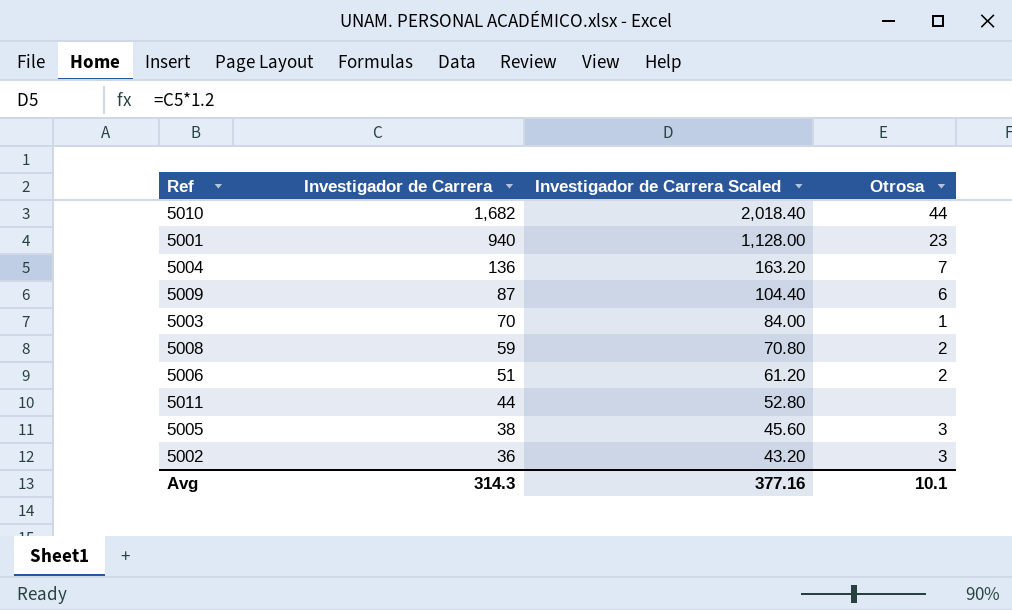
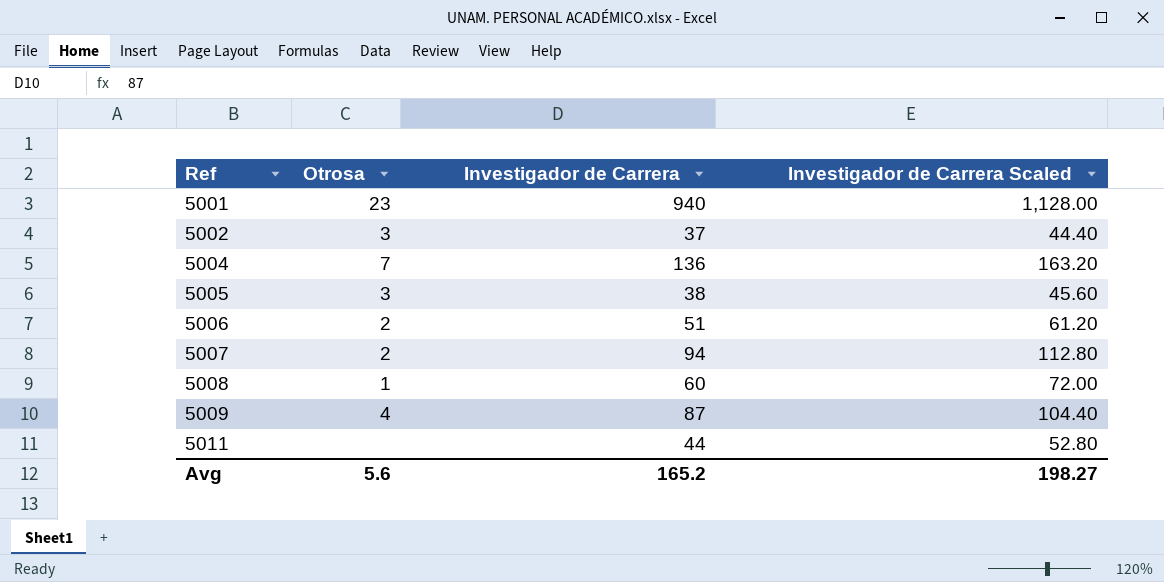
row order: Investigador de Carrera descending -> Ref ascending
column Otrosa | position: 4 -> 2
row 5010: 1,682 | 2,018.40 | 44 -> none
row 5003: 70 | 84.00 | 1 -> none
5002 | Investigador de Carrera: 36 -> 37
5002 | Investigador de Carrera Scaled: 43.20 -> 44.40
row 5007: none -> 2 | 94 | 112.80
5008 | Otrosa: 2 -> 1
5008 | Investigador de Carrera: 59 -> 60
5008 | Investigador de Carrera Scaled: 70.80 -> 72.00
5009 | Otrosa: 6 -> 4
Avg | Otrosa: 10.1 -> 5.6
Avg | Investigador de Carrera: 314.3 -> 165.2
Avg | Investigador de Carrera Scaled: 377.16 -> 198.27

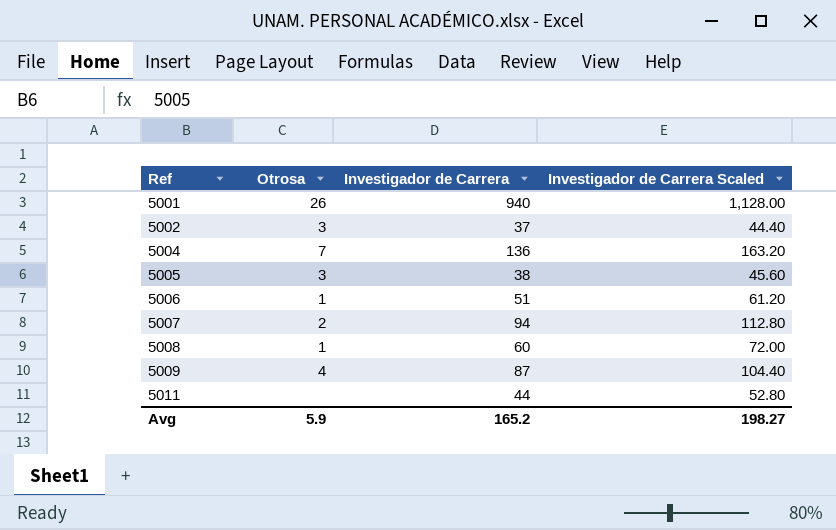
5001 | Otrosa: 23 -> 26
5006 | Otrosa: 2 -> 1
Avg | Otrosa: 5.6 -> 5.9

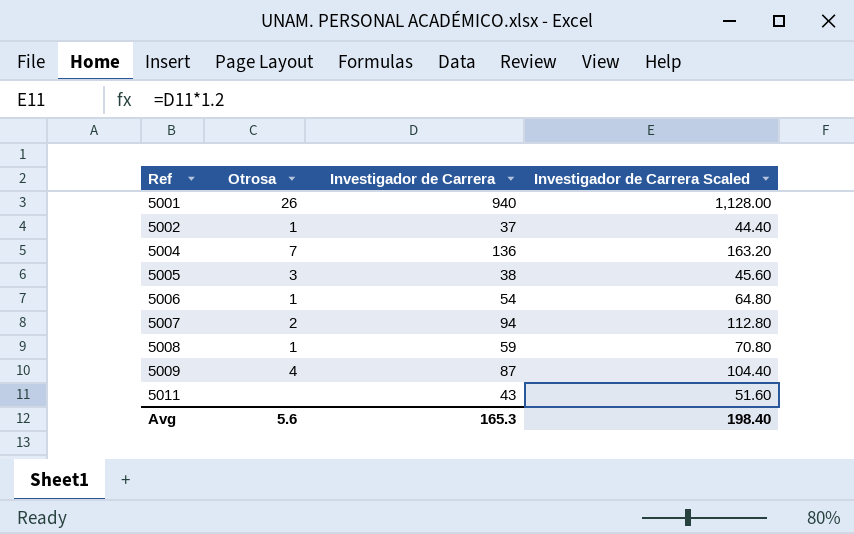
5002 | Otrosa: 3 -> 1
5006 | Investigador de Carrera: 51 -> 54
5006 | Investigador de Carrera Scaled: 61.20 -> 64.80
5008 | Investigador de Carrera: 60 -> 59
5008 | Investigador de Carrera Scaled: 72.00 -> 70.80
5011 | Investigador de Carrera: 44 -> 43
5011 | Investigador de Carrera Scaled: 52.80 -> 51.60
Avg | Otrosa: 5.9 -> 5.6
Avg | Investigador de Carrera: 165.2 -> 165.3
Avg | Investigador de Carrera Scaled: 198.27 -> 198.40

